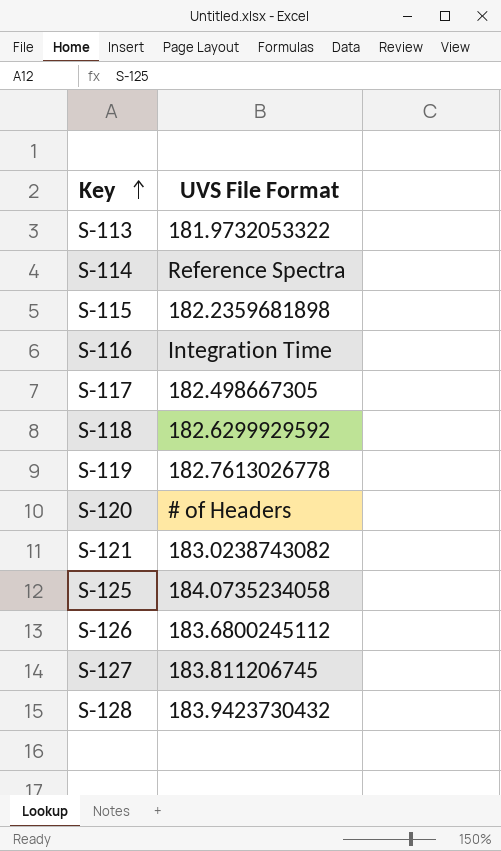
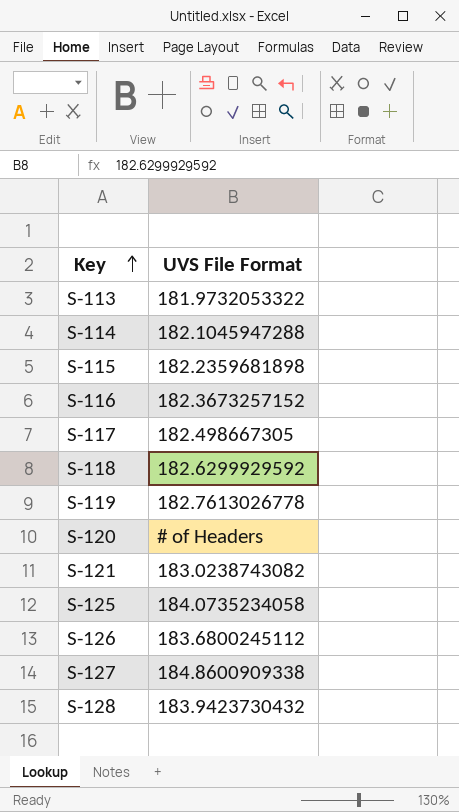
S-114 | UVS File Format: Reference Spectra -> 182.1045947288
S-116 | UVS File Format: Integration Time -> 182.3673257152
S-127 | UVS File Format: 183.811206745 -> 184.8600909338

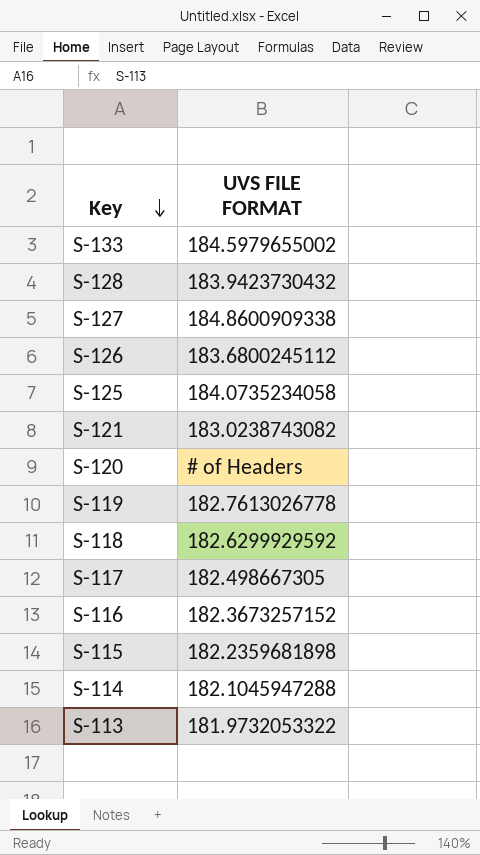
row order: Key ascending -> Key descending
column name: UVS File Format -> UVS FILE FORMAT
row S-133: none -> 184.5979655002

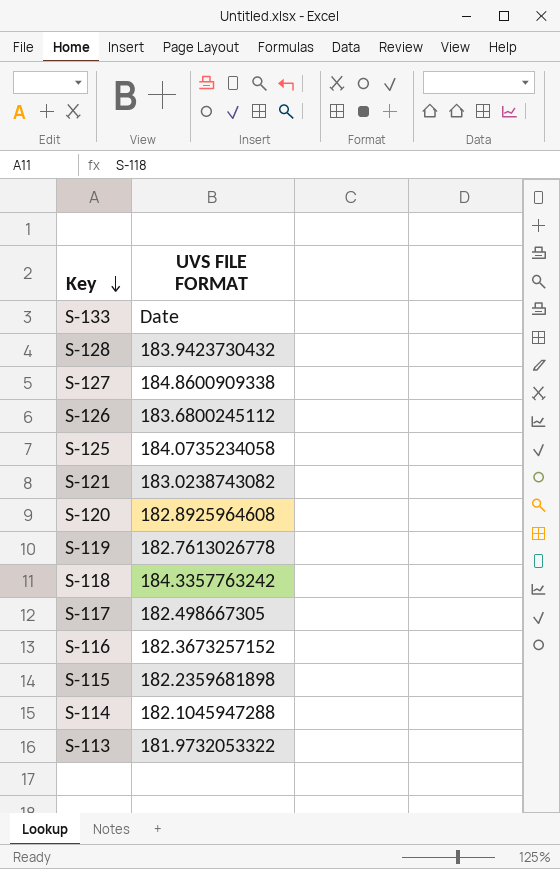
S-133 | UVS FILE FORMAT: 184.5979655002 -> Date
S-120 | UVS FILE FORMAT: # of Headers -> 182.8925964608
S-118 | UVS FILE FORMAT: 182.6299929592 -> 184.3357763242

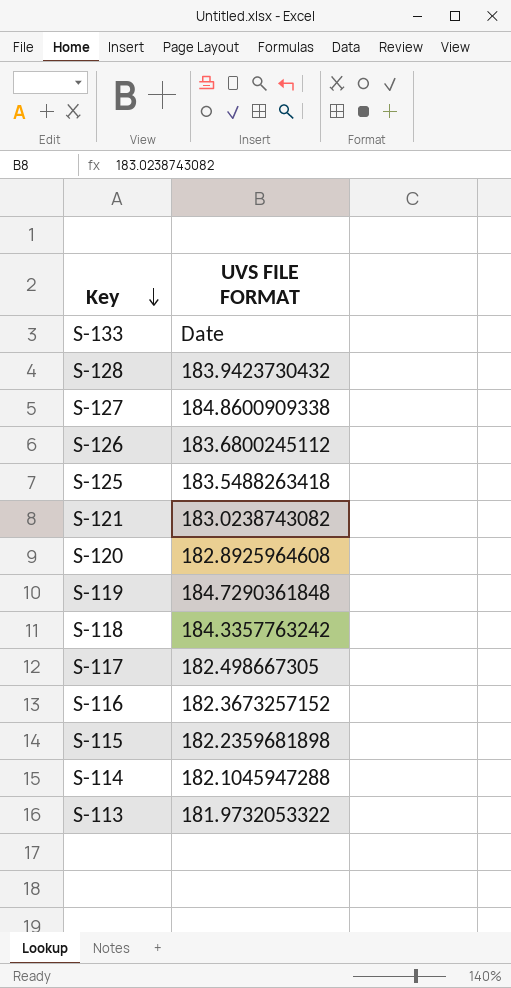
S-125 | UVS FILE FORMAT: 184.0735234058 -> 183.5488263418
S-119 | UVS FILE FORMAT: 182.7613026778 -> 184.7290361848

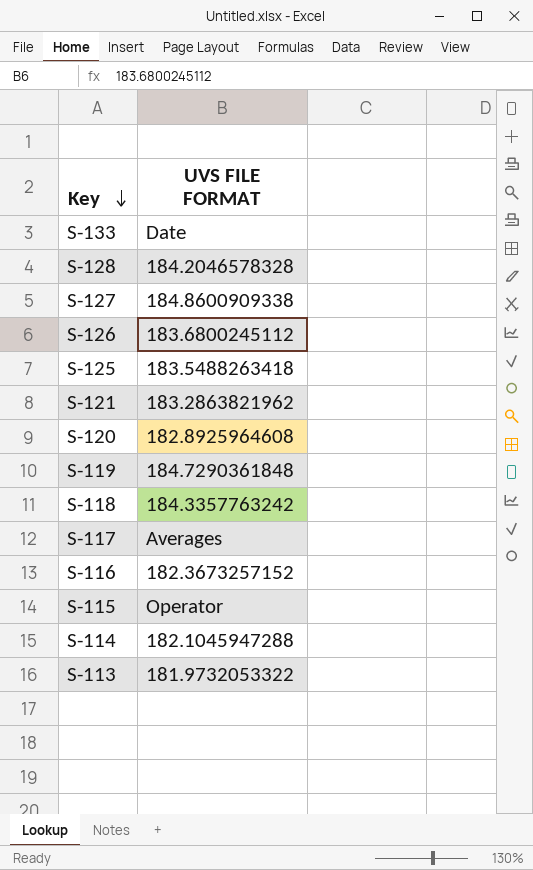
S-128 | UVS FILE FORMAT: 183.9423730432 -> 184.2046578328
S-121 | UVS FILE FORMAT: 183.0238743082 -> 183.2863821962
S-117 | UVS FILE FORMAT: 182.498667305 -> Averages
S-115 | UVS FILE FORMAT: 182.2359681898 -> Operator

